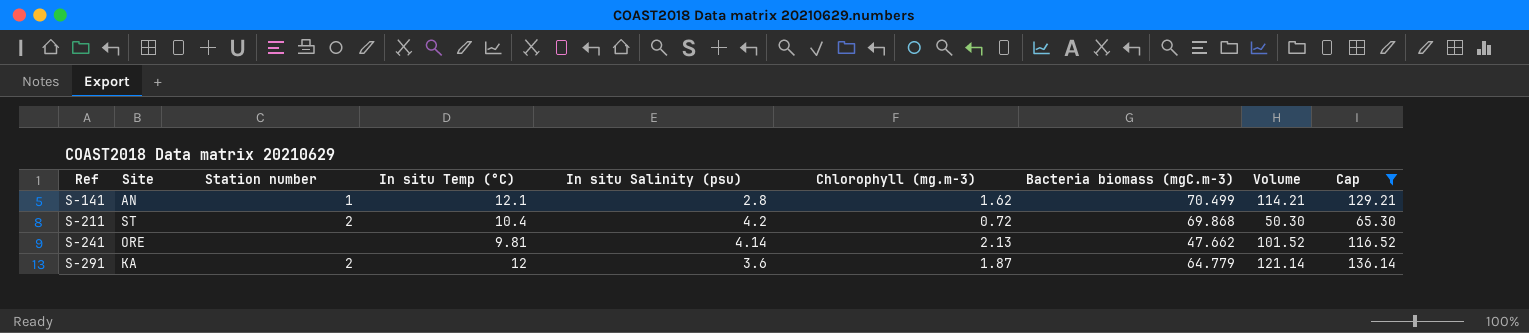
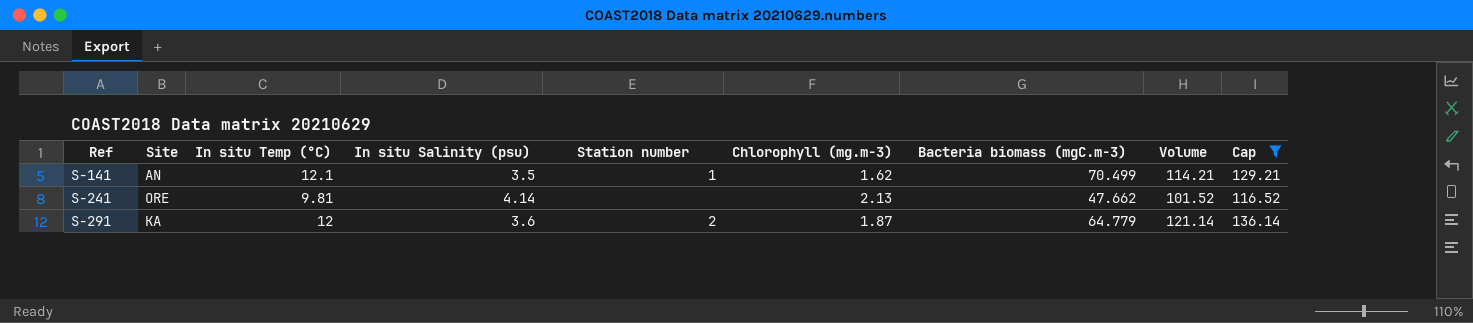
column Station number | position: 3 -> 5
row S-211: ST | 2 | 10.4 | 4.2 | 0.72 | 69.868 | 50.30 | 65.30 -> none
S-141 | In situ Salinity (psu): 2.8 -> 3.5

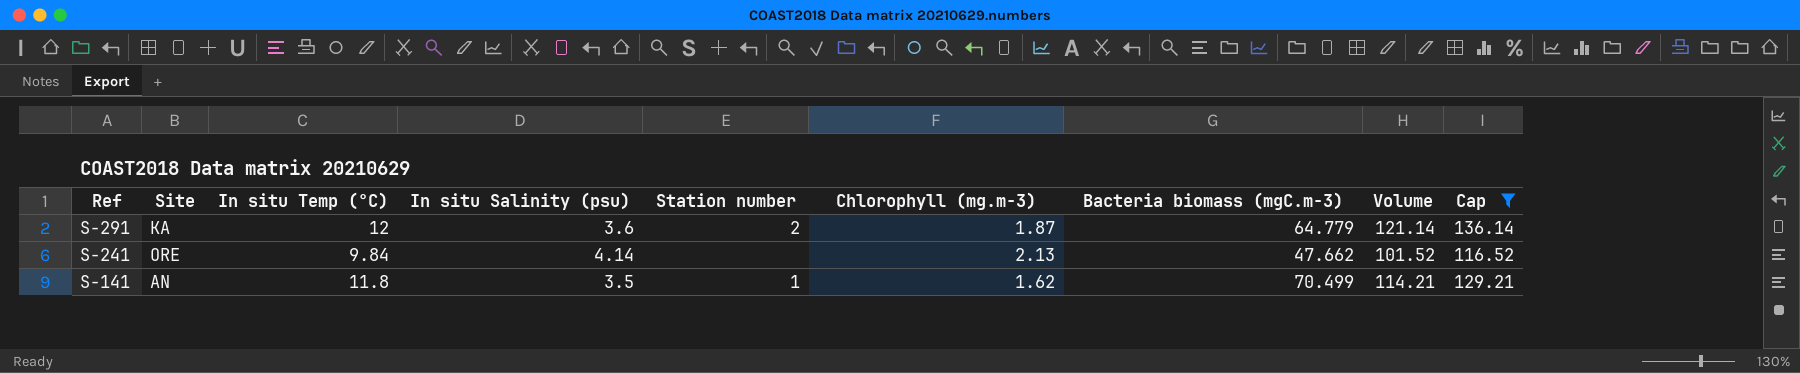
row order: Ref ascending -> Ref descending
S-241 | In situ Temp (°C): 9.81 -> 9.84
S-141 | In situ Temp (°C): 12.1 -> 11.8

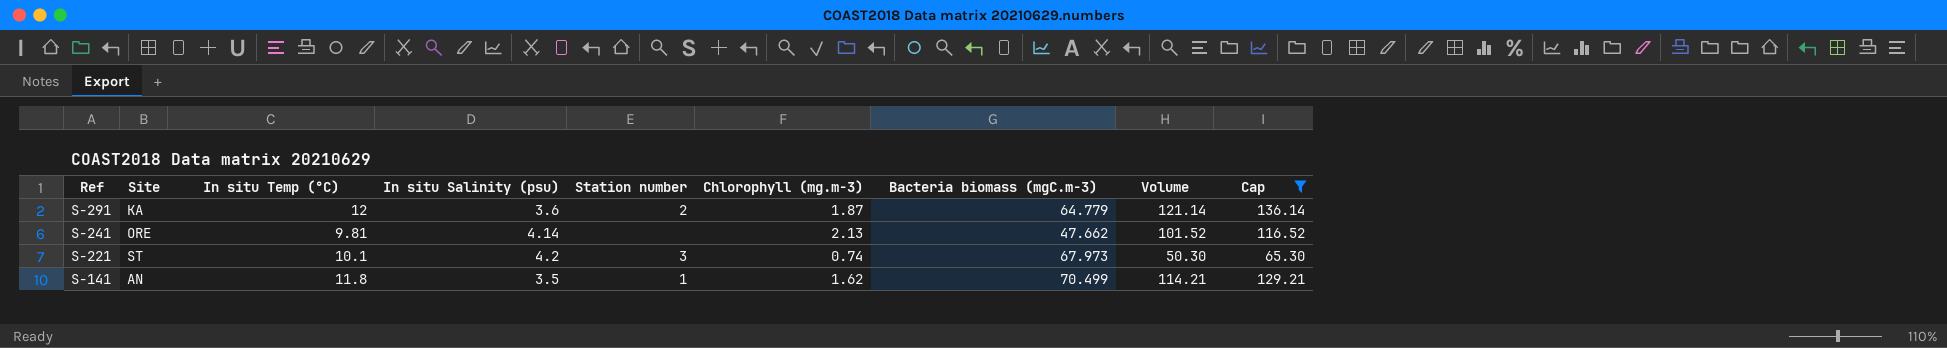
S-241 | In situ Temp (°C): 9.84 -> 9.81
row S-221: none -> ST | 10.1 | 4.2 | 3 | 0.74 | 67.973 | 50.30 | 65.30

